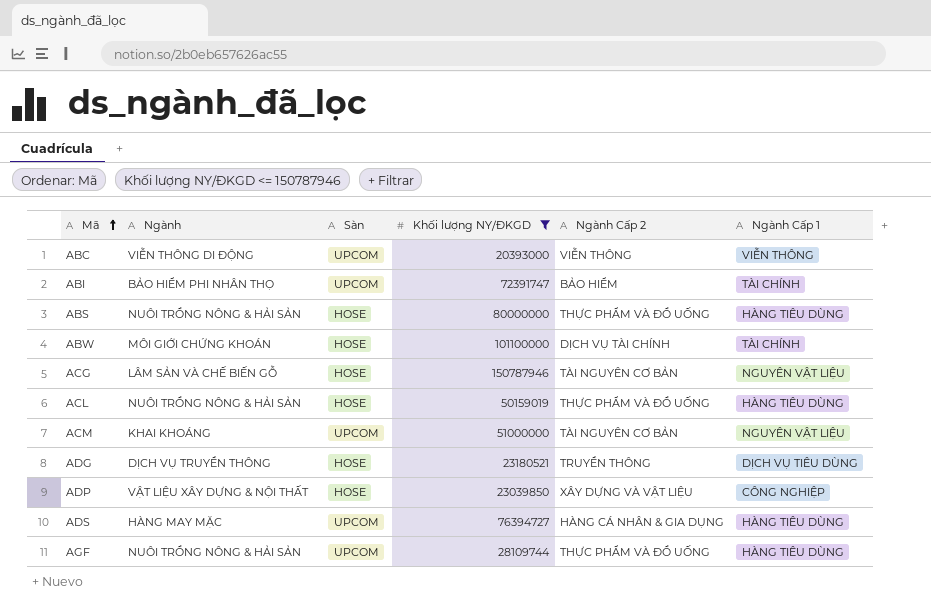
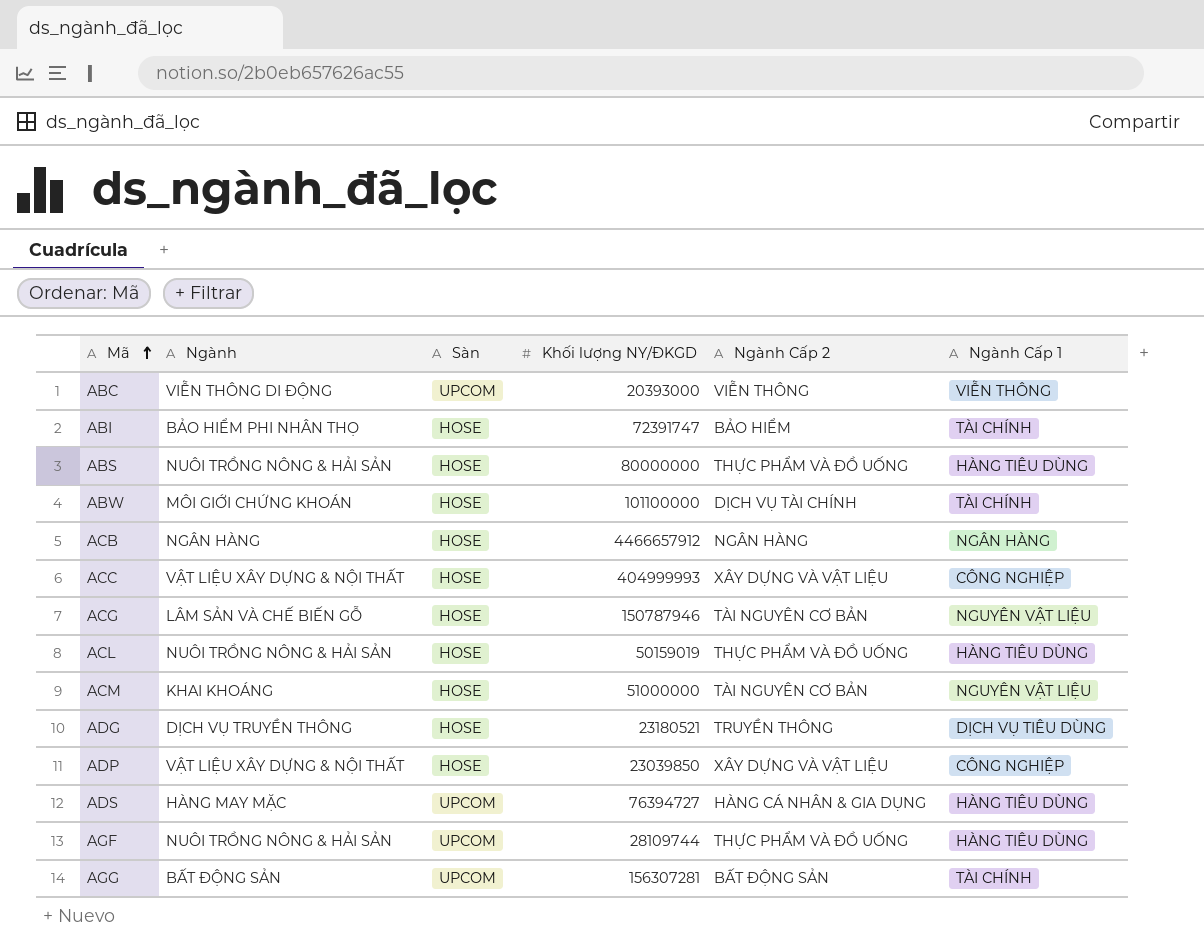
filter: Khối lượng NY/ĐKGD <= 150787946 -> none
ABI | Sàn: UPCOM -> HOSE
ACM | Sàn: UPCOM -> HOSE

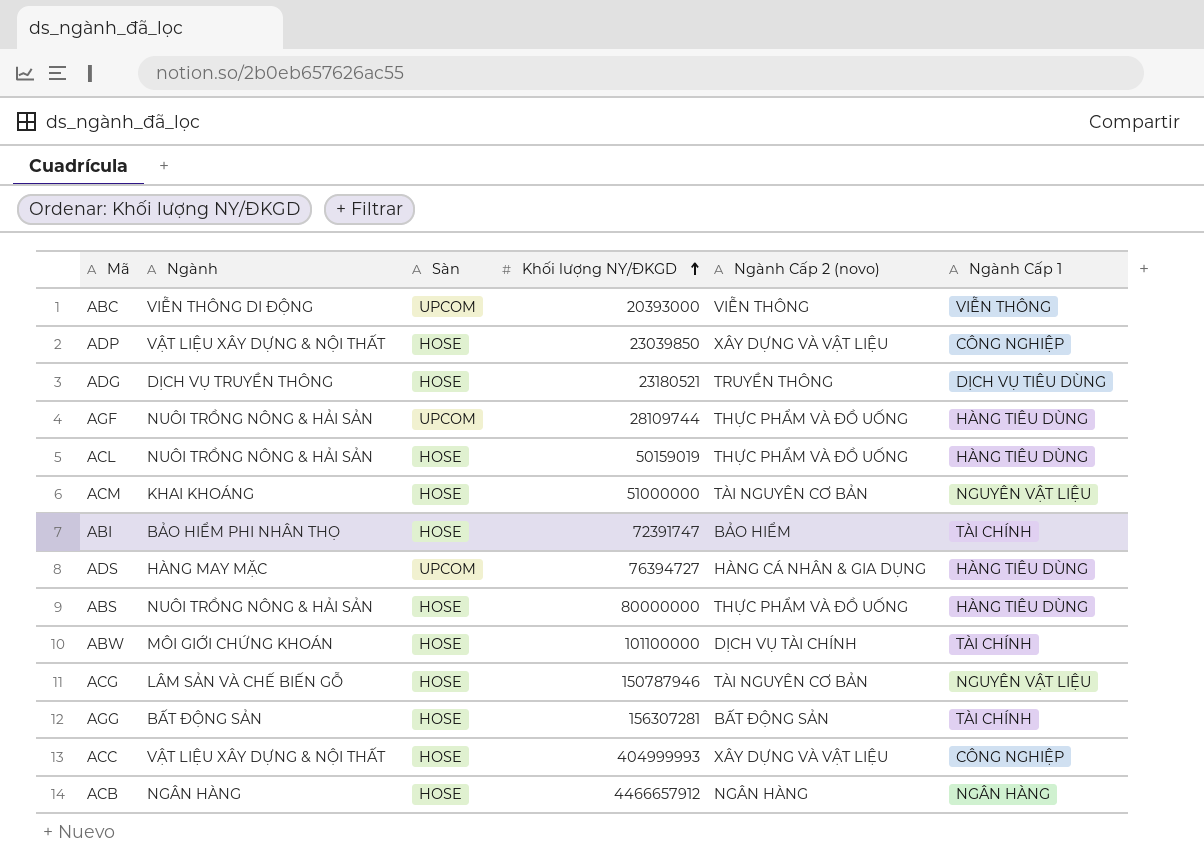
row order: Mã ascending -> Khối lượng NY/ĐKGD ascending
column name: Ngành Cấp 2 -> Ngành Cấp 2 (novo)
AGG | Sàn: UPCOM -> HOSE

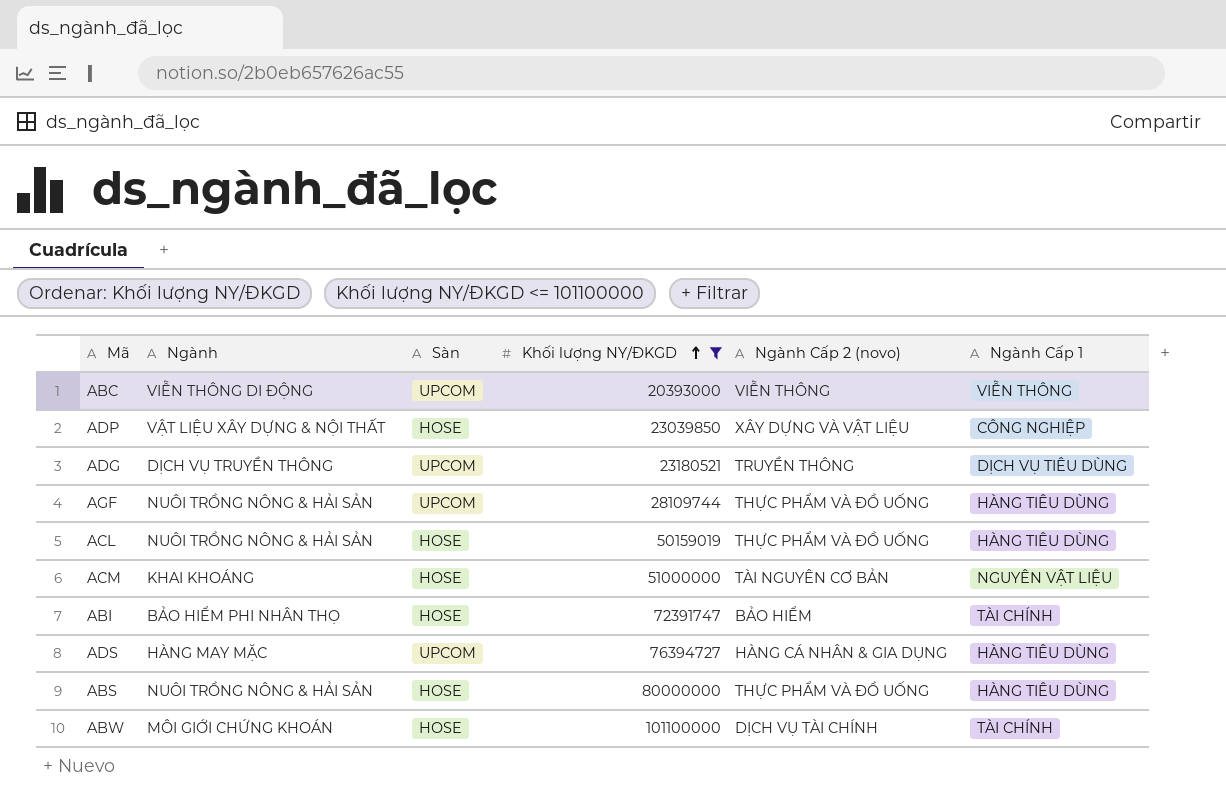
filter: none -> Khối lượng NY/ĐKGD <= 101100000
ADG | Sàn: HOSE -> UPCOM

